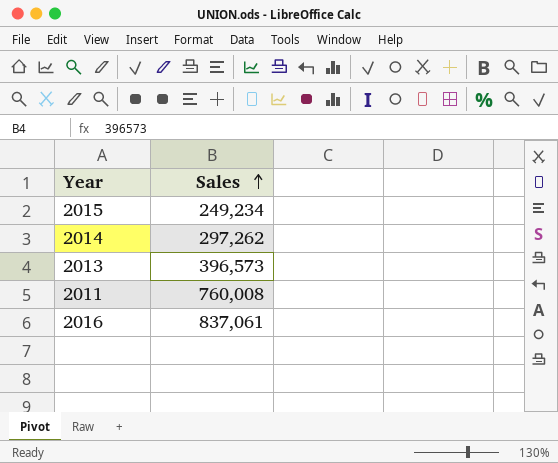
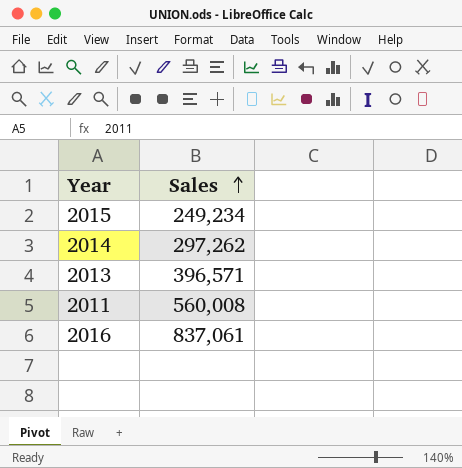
2013 | Sales: 396,573 -> 396,571
2011 | Sales: 760,008 -> 560,008

